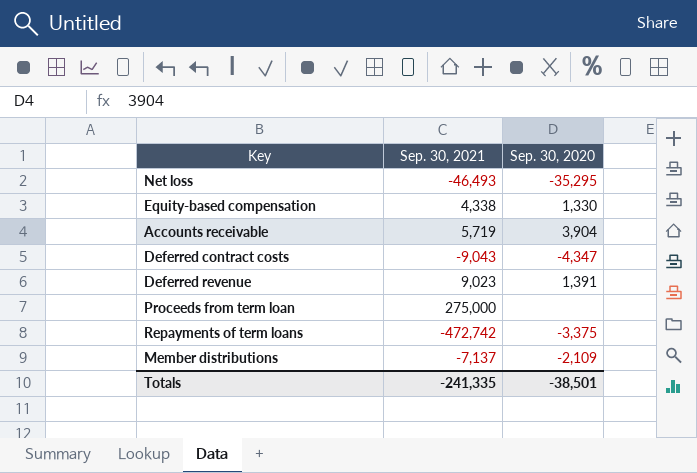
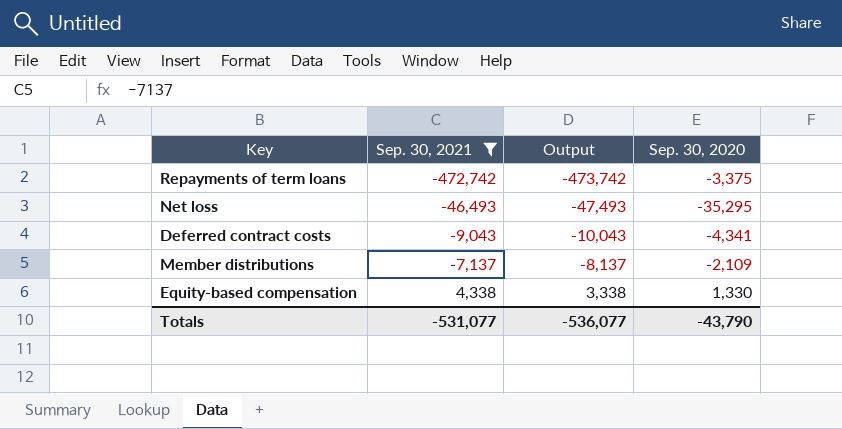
filter: none -> Sep. 30, 2021 <= 4,338
row order: none -> Sep. 30, 2021 ascending
column Output | formula: none -> [Sep. 30, 2021] - 1000
Deferred contract costs | Sep. 30, 2020: -4,347 -> -4,341
Totals | Sep. 30, 2021: -241,335 -> -531,077
Totals | Sep. 30, 2020: -38,501 -> -43,790

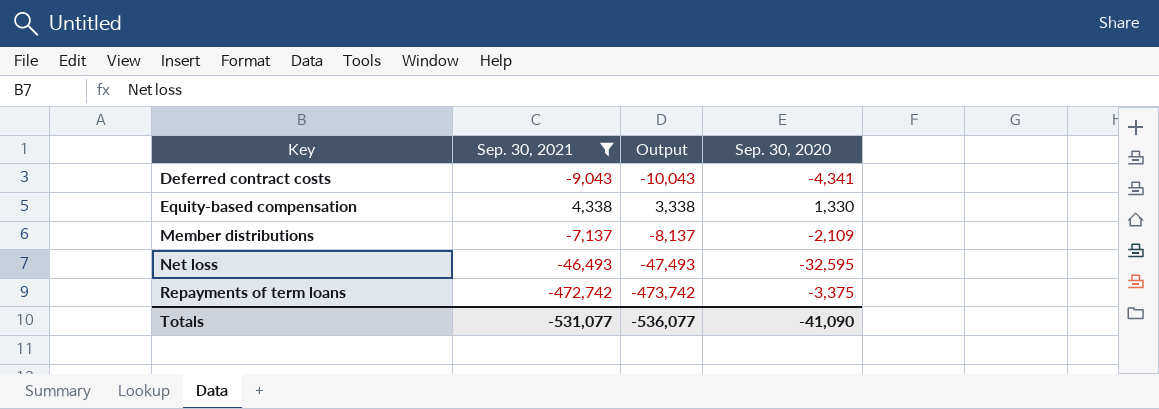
row order: Sep. 30, 2021 ascending -> Key ascending
Net loss | Sep. 30, 2020: -35,295 -> -32,595
Totals | Sep. 30, 2020: -43,790 -> -41,090

